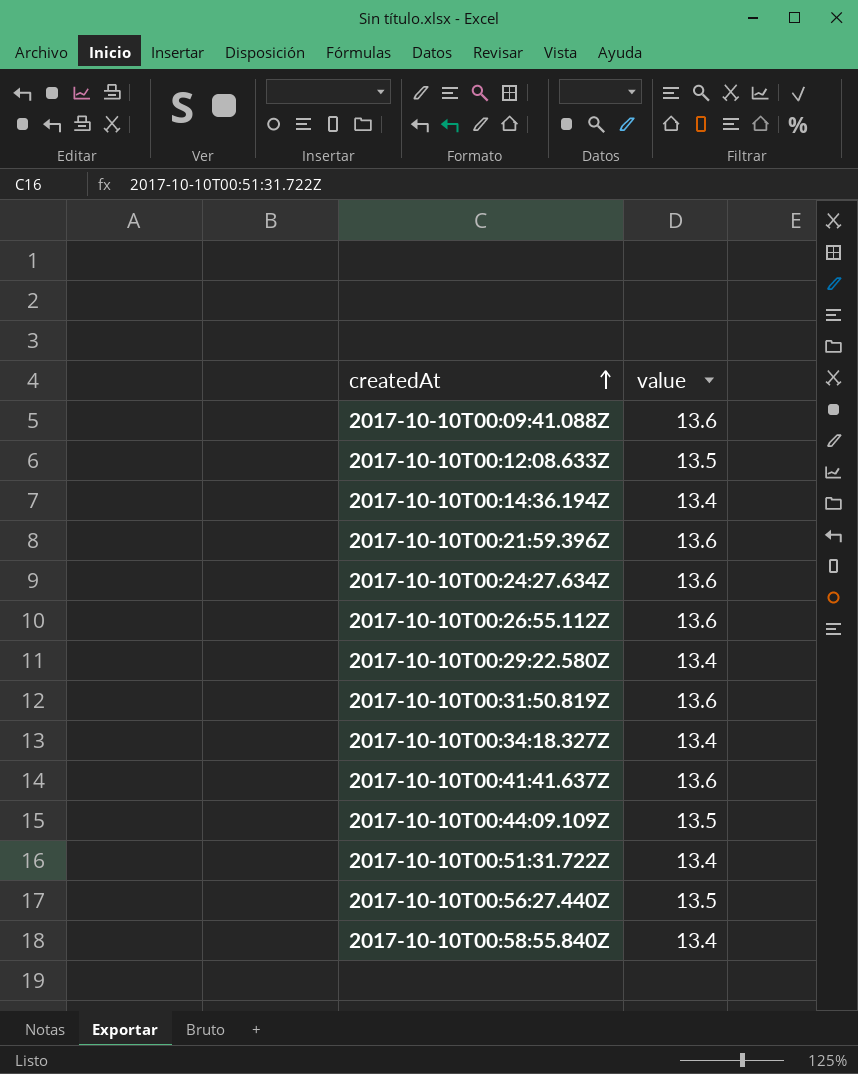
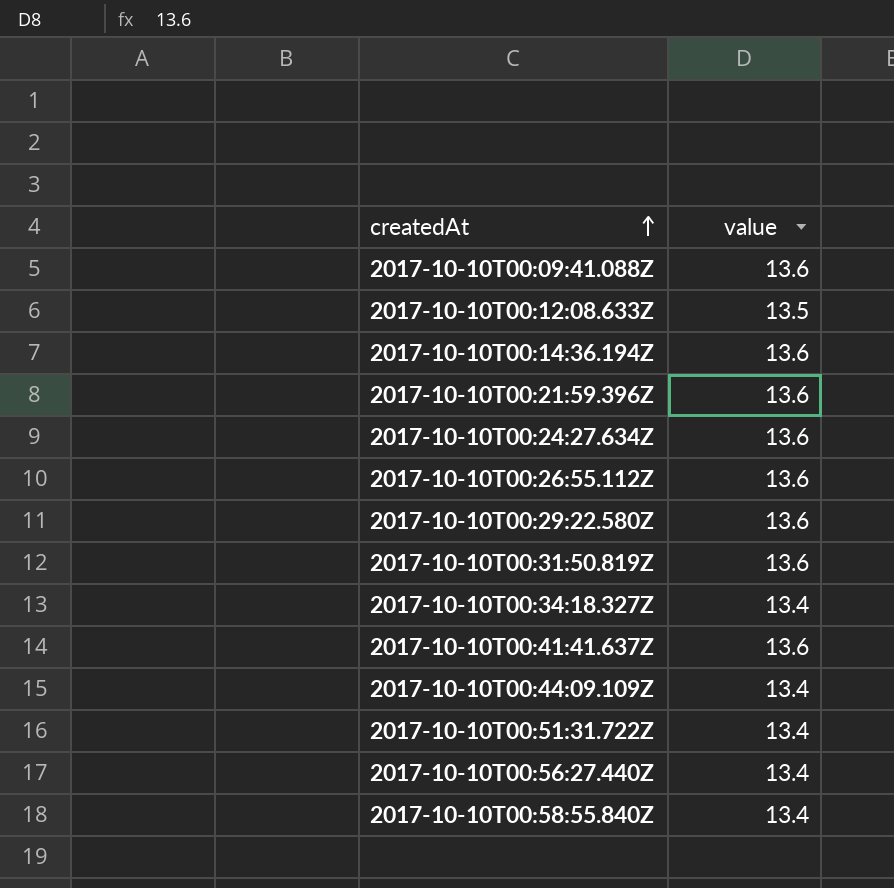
2017-10-10T00:14:36.194Z | value: 13.4 -> 13.6
2017-10-10T00:29:22.580Z | value: 13.4 -> 13.6
2017-10-10T00:44:09.109Z | value: 13.5 -> 13.4
2017-10-10T00:56:27.440Z | value: 13.5 -> 13.4

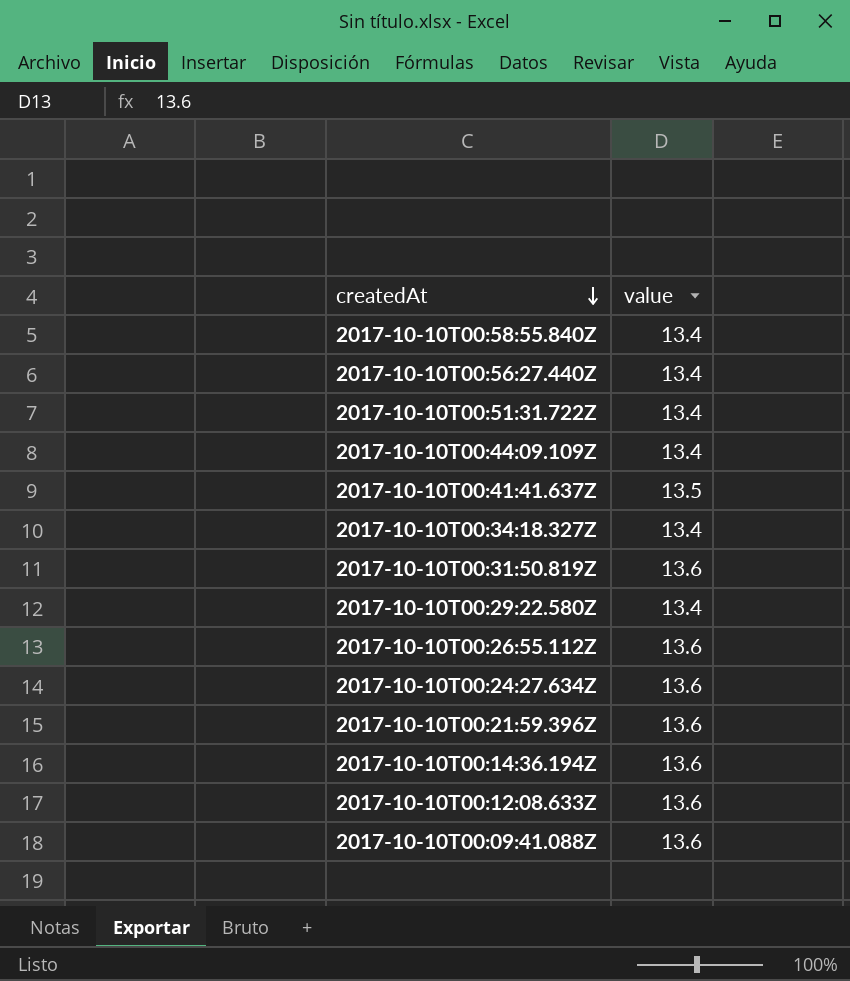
row order: createdAt ascending -> createdAt descending
2017-10-10T00:41:41.637Z | value: 13.6 -> 13.5
2017-10-10T00:29:22.580Z | value: 13.6 -> 13.4
2017-10-10T00:12:08.633Z | value: 13.5 -> 13.6

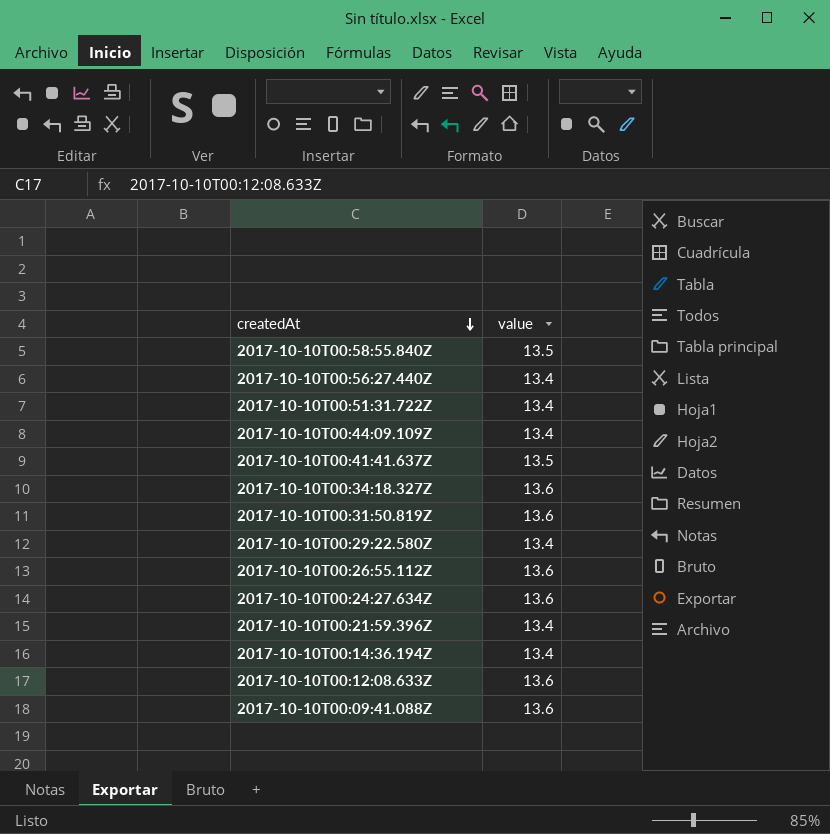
2017-10-10T00:58:55.840Z | value: 13.4 -> 13.5
2017-10-10T00:34:18.327Z | value: 13.4 -> 13.6
2017-10-10T00:21:59.396Z | value: 13.6 -> 13.4
2017-10-10T00:14:36.194Z | value: 13.6 -> 13.4

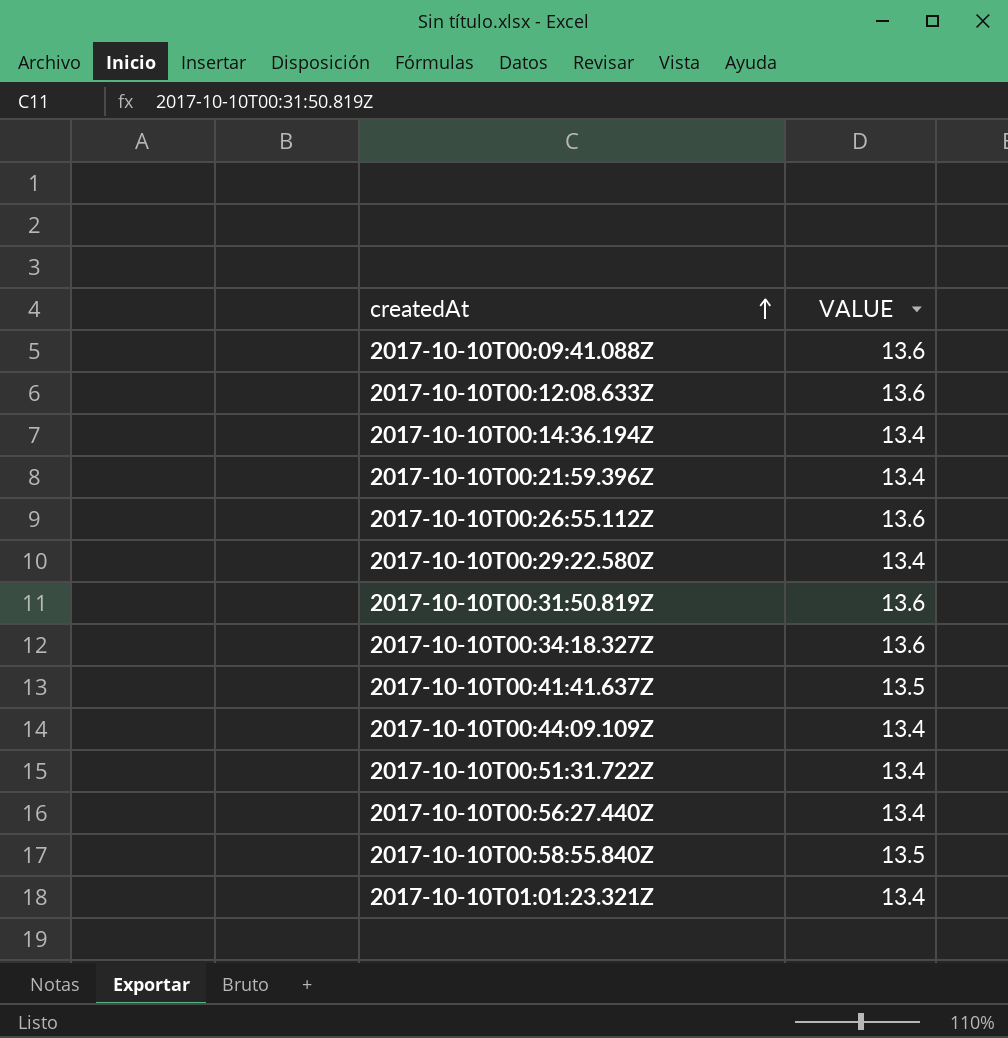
row order: createdAt descending -> createdAt ascending
column name: value -> VALUE
row 2017-10-10T00:24:27.634Z: 13.6 -> none
row 2017-10-10T01:01:23.321Z: none -> 13.4

